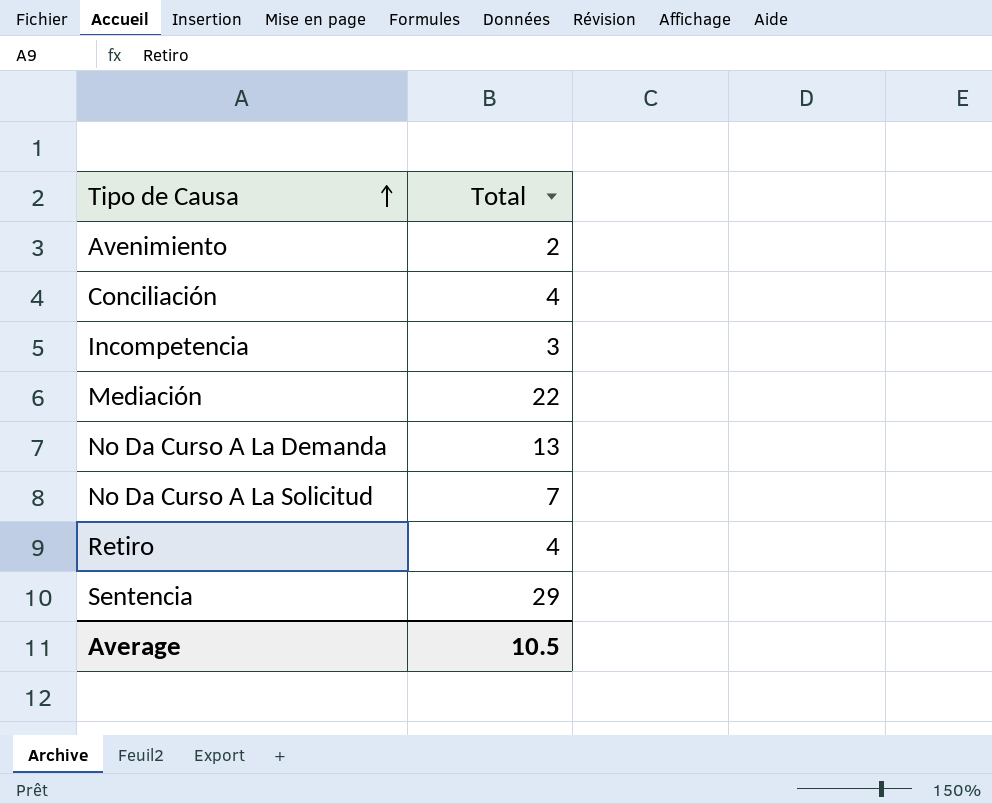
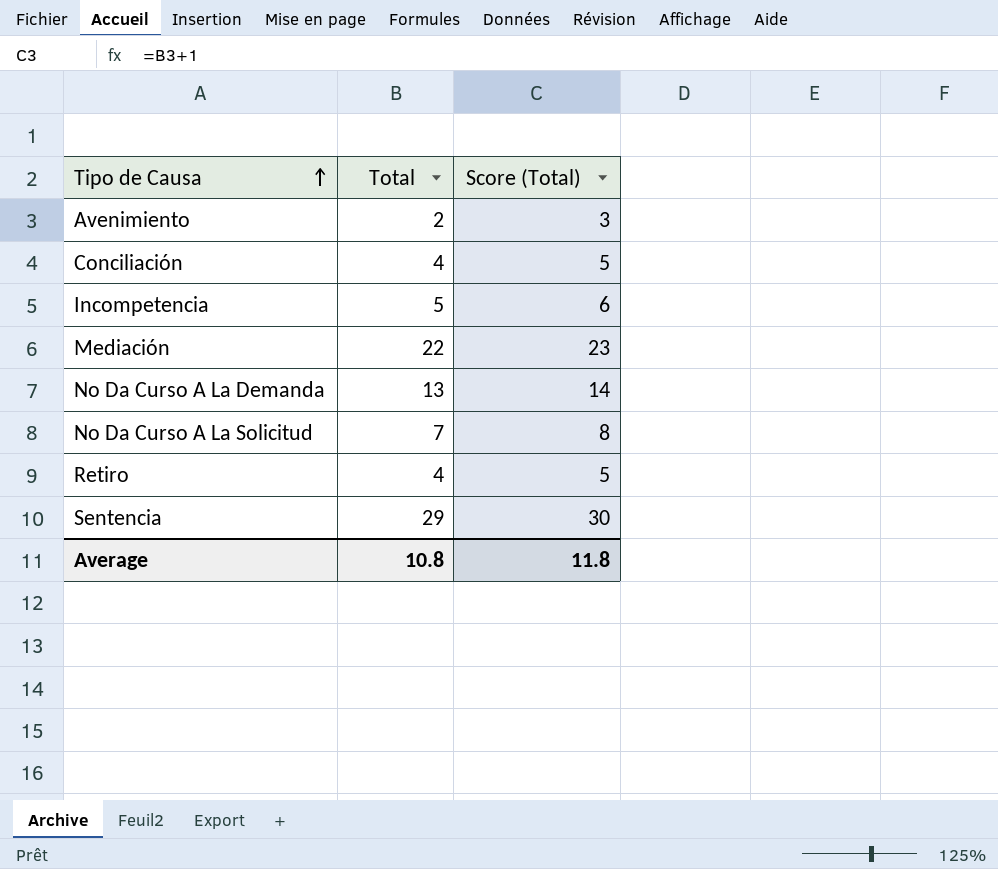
column Score (Total) | formula: none -> [Total] + 1
Incompetencia | Total: 3 -> 5
Average | Total: 10.5 -> 10.8

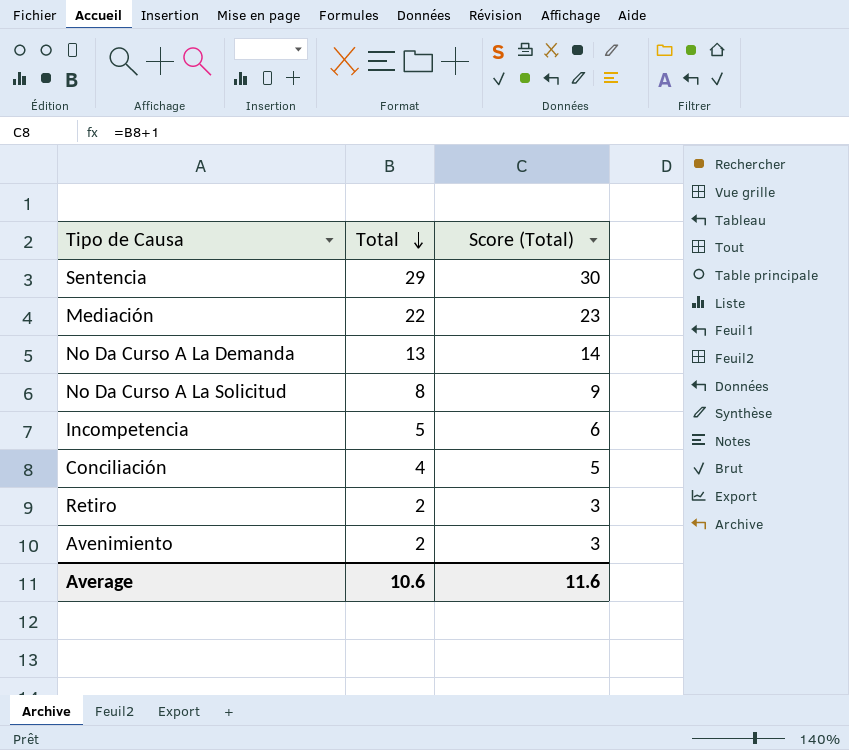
row order: Tipo de Causa ascending -> Total descending
No Da Curso A La Solicitud | Total: 7 -> 8
No Da Curso A La Solicitud | Score (Total): 8 -> 9
Retiro | Total: 4 -> 2
Retiro | Score (Total): 5 -> 3
Average | Total: 10.8 -> 10.6
Average | Score (Total): 11.8 -> 11.6

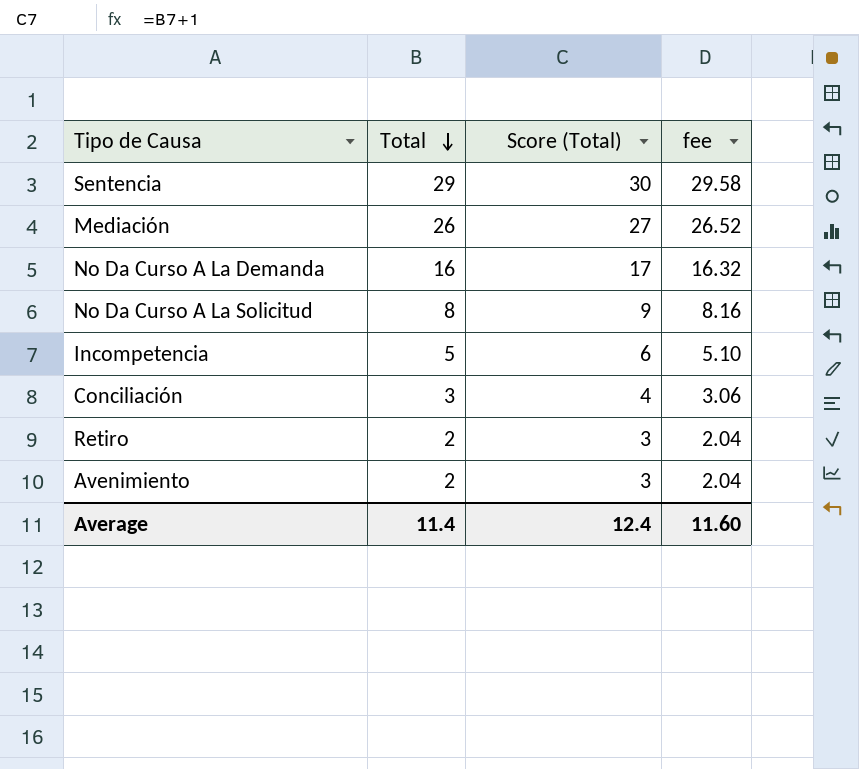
column fee | formula: none -> [Total] * 1.02
Mediación | Total: 22 -> 26
Mediación | Score (Total): 23 -> 27
No Da Curso A La Demanda | Total: 13 -> 16
No Da Curso A La Demanda | Score (Total): 14 -> 17
Conciliación | Total: 4 -> 3
Conciliación | Score (Total): 5 -> 4
Average | Total: 10.6 -> 11.4
Average | Score (Total): 11.6 -> 12.4

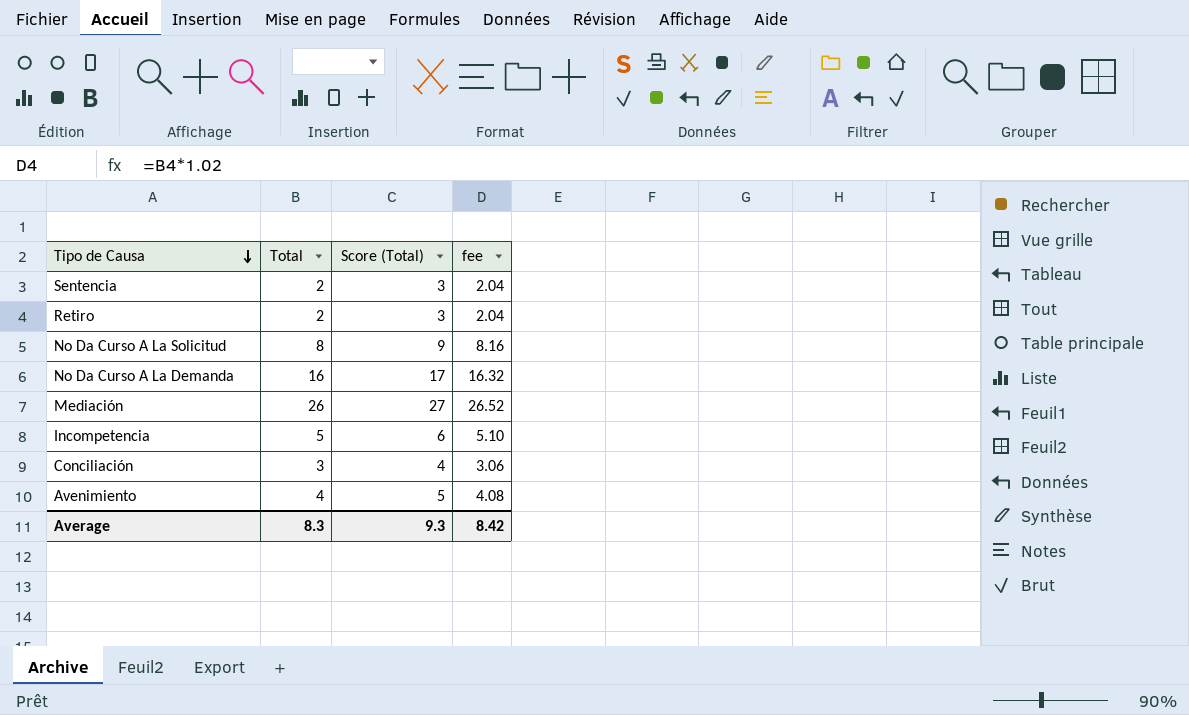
row order: Total descending -> Tipo de Causa descending
Sentencia | Total: 29 -> 2
Sentencia | Score (Total): 30 -> 3
Sentencia | fee: 29.58 -> 2.04
Avenimiento | Total: 2 -> 4
Avenimiento | Score (Total): 3 -> 5
Avenimiento | fee: 2.04 -> 4.08
Average | Total: 11.4 -> 8.3
Average | Score (Total): 12.4 -> 9.3
Average | fee: 11.60 -> 8.42

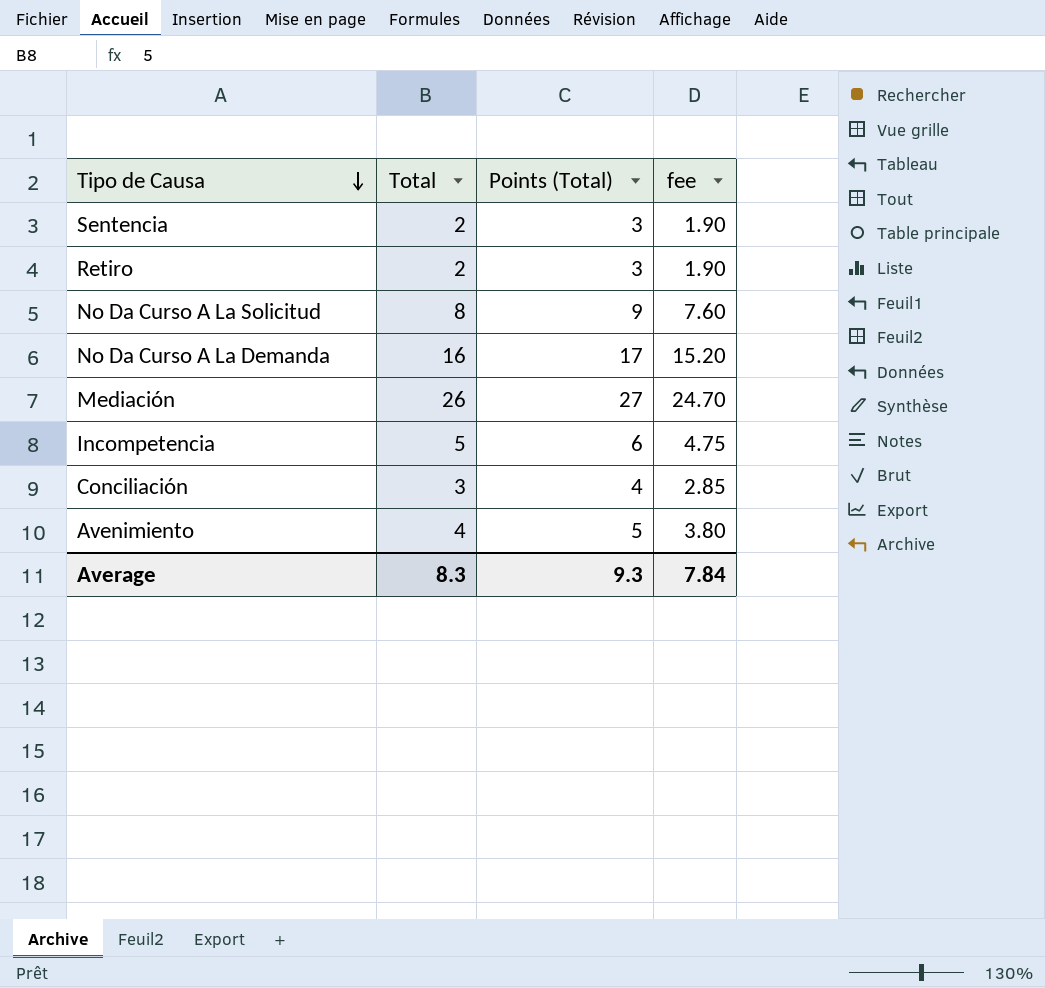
column name: Score (Total) -> Points (Total)
column fee | formula: [Total] * 1.02 -> [Total] * 0.95
Average | fee: 8.42 -> 7.84

